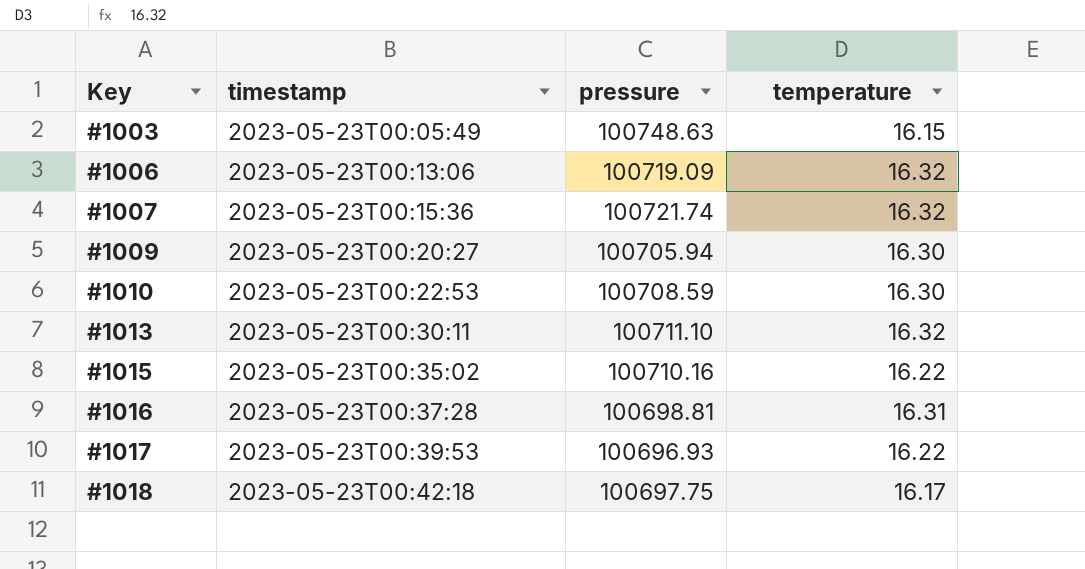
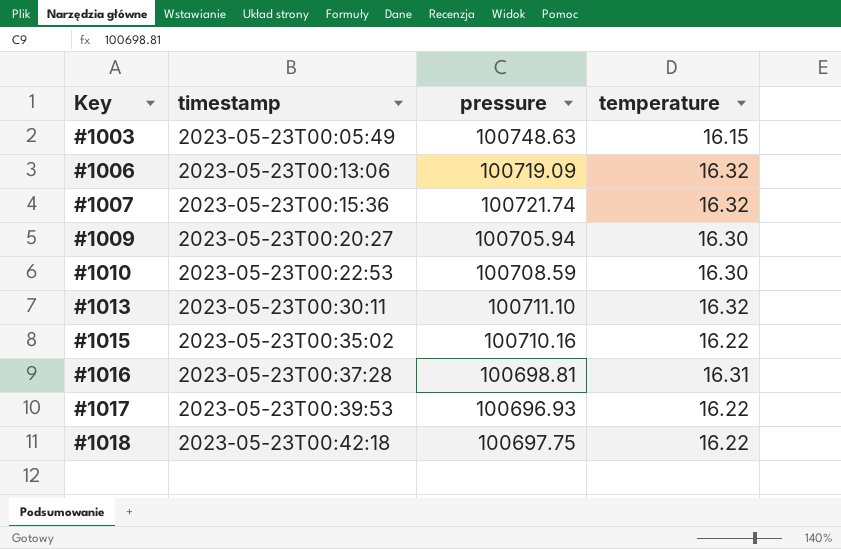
#1018 | temperature: 16.17 -> 16.22

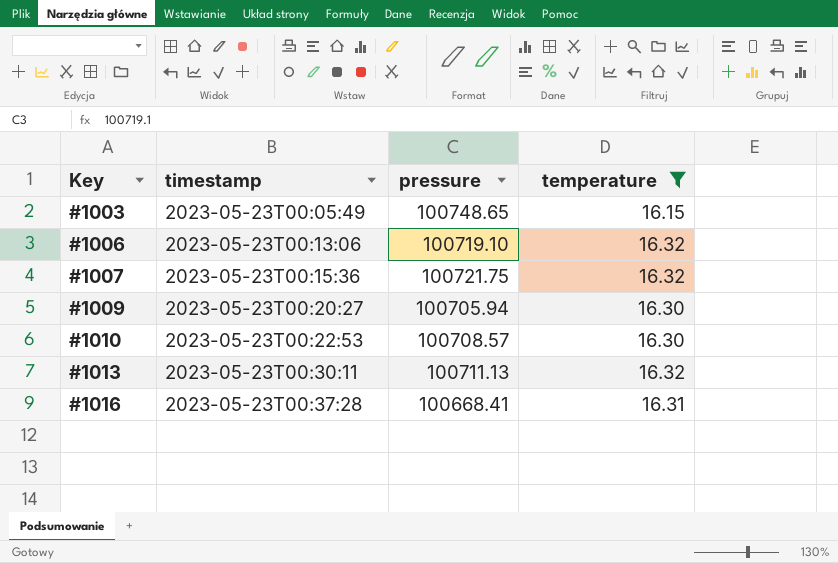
filter: none -> temperature != 16.22
#1003 | pressure: 100748.63 -> 100748.65
#1006 | pressure: 100719.09 -> 100719.10
#1007 | pressure: 100721.74 -> 100721.75
#1010 | pressure: 100708.59 -> 100708.57
#1013 | pressure: 100711.10 -> 100711.13
#1016 | pressure: 100698.81 -> 100668.41

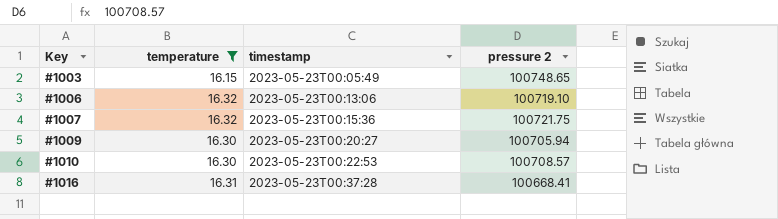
column temperature | position: 4 -> 2
column name: pressure -> pressure 2
row #1013: 2023-05-23T00:30:11 | 100711.13 | 16.32 -> none

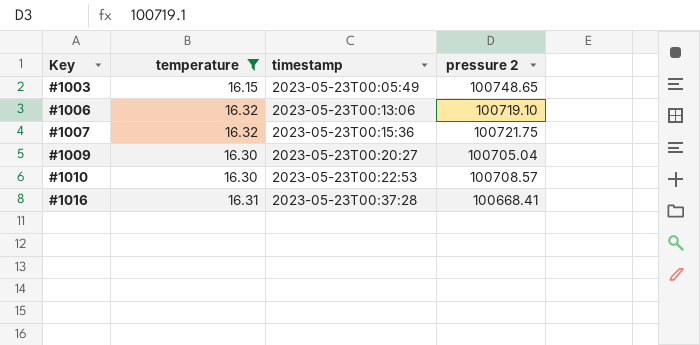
#1009 | pressure 2: 100705.94 -> 100705.04

